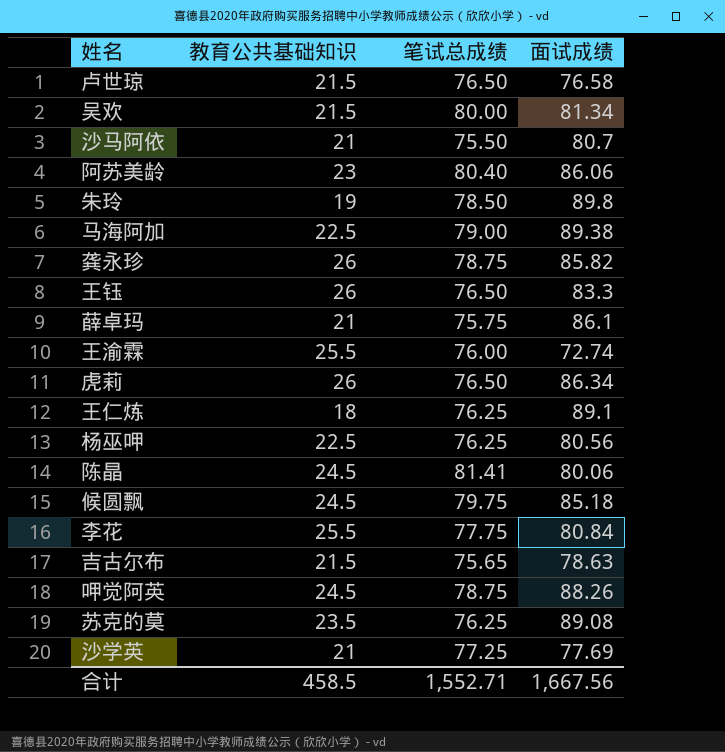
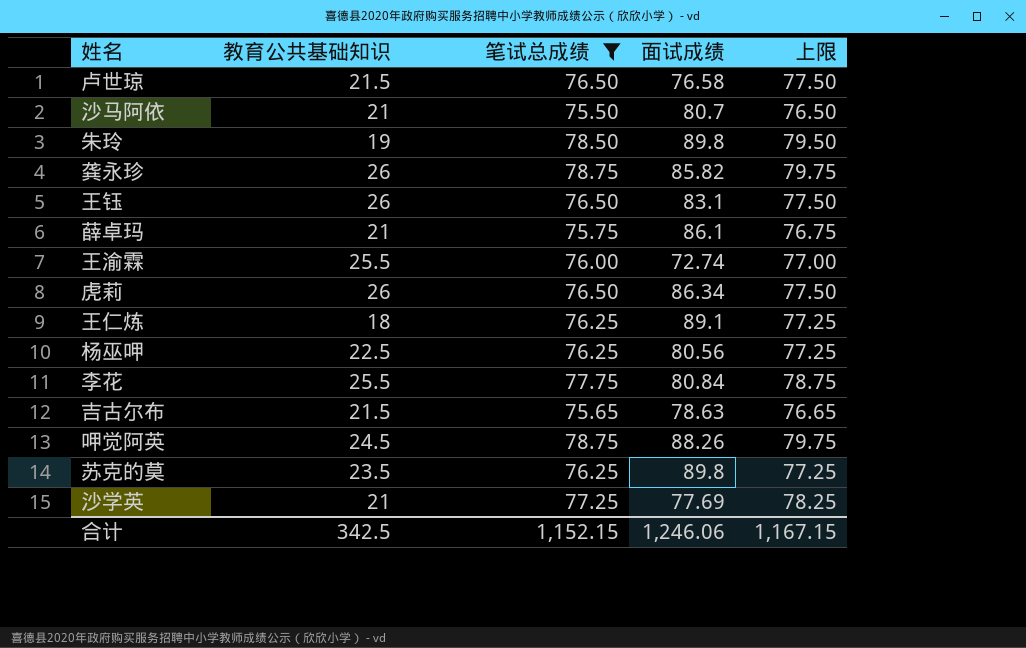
filter: none -> 笔试总成绩 <= 78.75
column 上限 | formula: none -> [笔试总成绩] + 1
王钰 | 面试成绩: 83.3 -> 83.1
苏克的莫 | 面试成绩: 89.08 -> 89.8
合计 | 教育公共基础知识: 458.5 -> 342.5
合计 | 笔试总成绩: 1,552.71 -> 1,152.15
合计 | 面试成绩: 1,667.56 -> 1,246.06

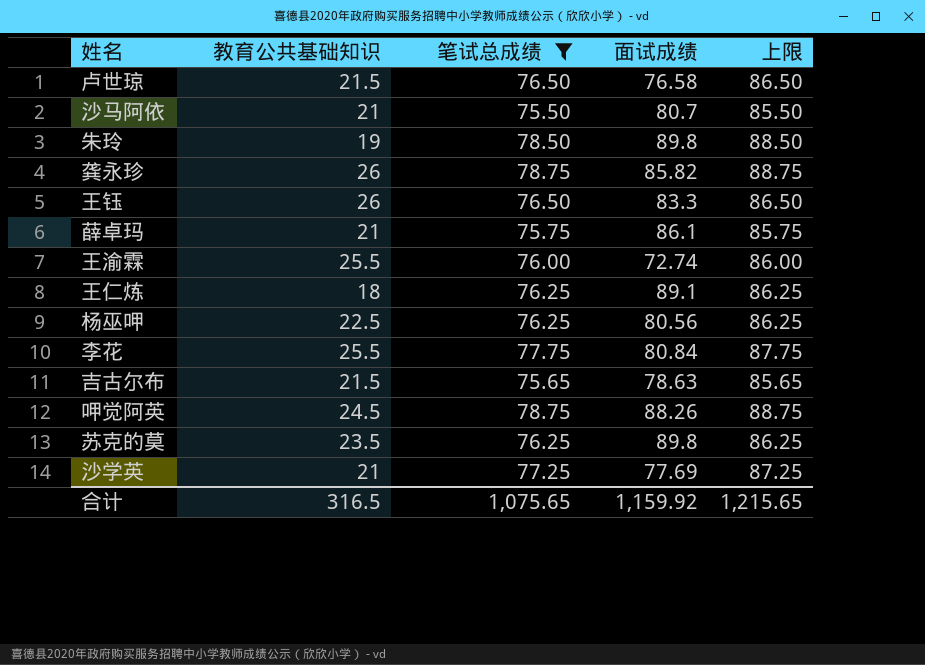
column 上限 | formula: [笔试总成绩] + 1 -> [笔试总成绩] + 10
row 虎莉: 26 | 76.50 | 86.34 | 77.50 -> none
王钰 | 面试成绩: 83.1 -> 83.3
合计 | 教育公共基础知识: 342.5 -> 316.5
合计 | 笔试总成绩: 1,152.15 -> 1,075.65
合计 | 面试成绩: 1,246.06 -> 1,159.92
合计 | 上限: 1,167.15 -> 1,215.65

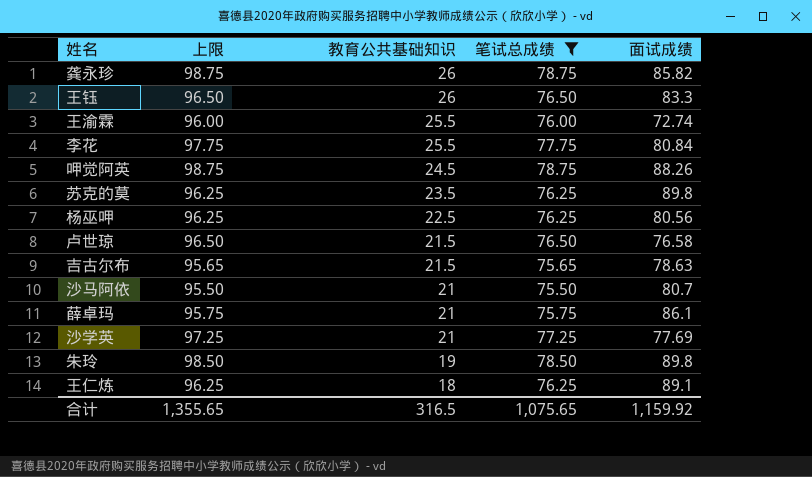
row order: none -> 教育公共基础知识 descending
column 上限 | formula: [笔试总成绩] + 10 -> [笔试总成绩] + 20
column 上限 | position: 5 -> 2
合计 | 上限: 1,215.65 -> 1,355.65

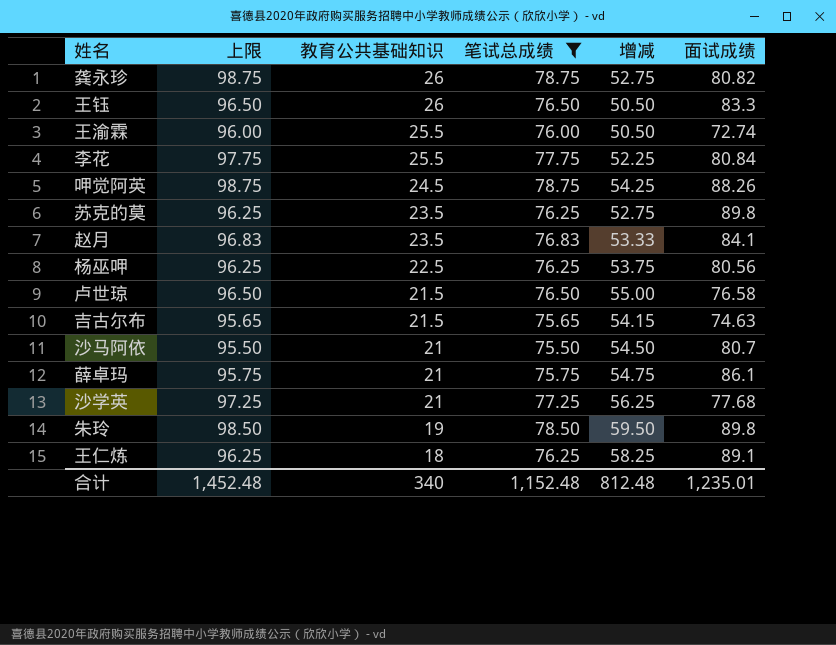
column 增减 | formula: none -> [笔试总成绩] - [教育公共基础知识]
龚永珍 | 面试成绩: 85.82 -> 80.82
row 赵月: none -> 96.83 | 23.5 | 76.83 | 53.33 | 84.1
吉古尔布 | 面试成绩: 78.63 -> 74.63
沙学英 | 面试成绩: 77.69 -> 77.68
合计 | 上限: 1,355.65 -> 1,452.48
合计 | 教育公共基础知识: 316.5 -> 340
合计 | 笔试总成绩: 1,075.65 -> 1,152.48
合计 | 面试成绩: 1,159.92 -> 1,235.01

